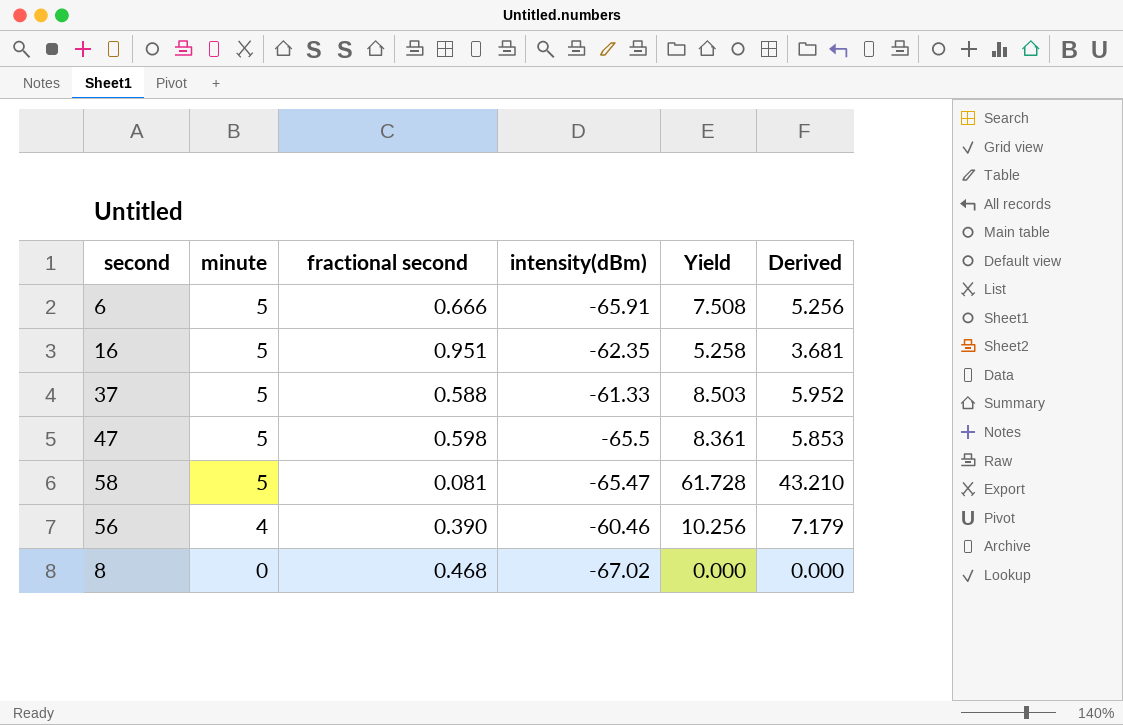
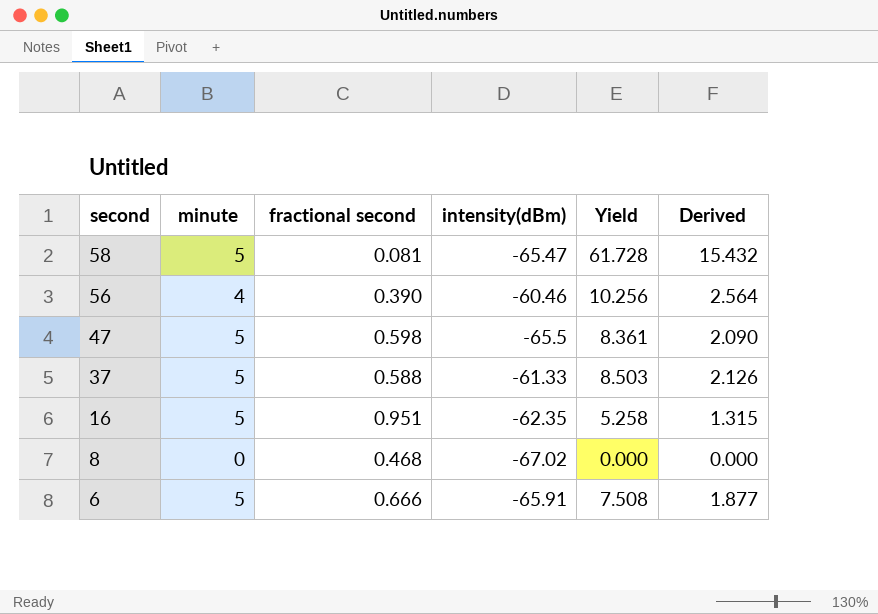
row order: minute descending -> second descending
column Derived | formula: [Yield] * 0.7 -> [Yield] * 0.25

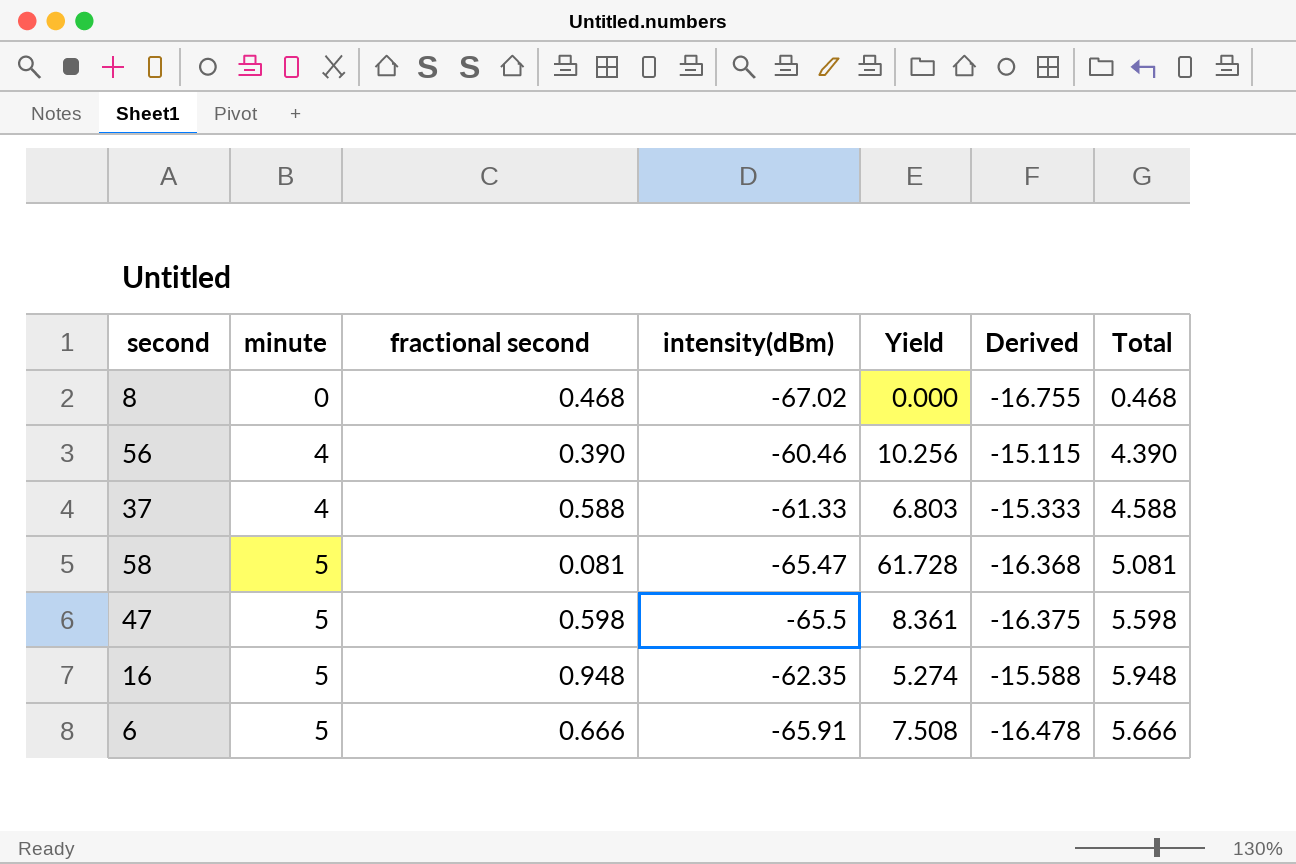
row order: second descending -> minute ascending
column Derived | formula: [Yield] * 0.25 -> [intensity(dBm)] * 0.25
column Total | formula: none -> [minute] + [fractional second]
37 | minute: 5 -> 4
37 | Yield: 8.503 -> 6.803
16 | fractional second: 0.951 -> 0.948
16 | Yield: 5.258 -> 5.274

